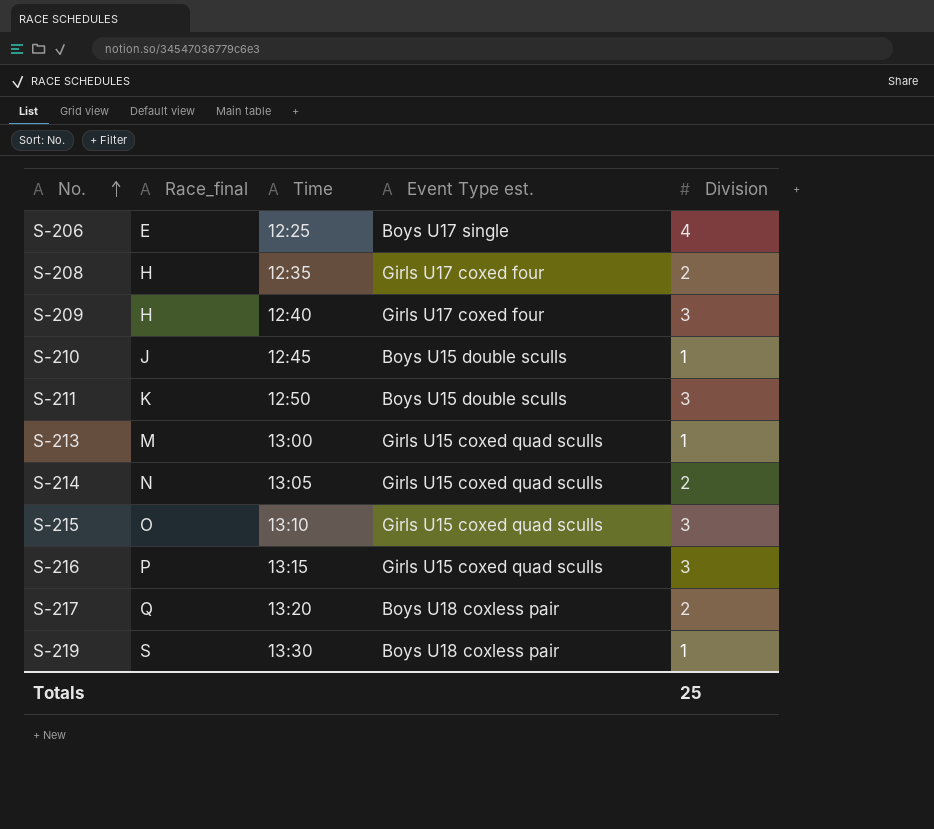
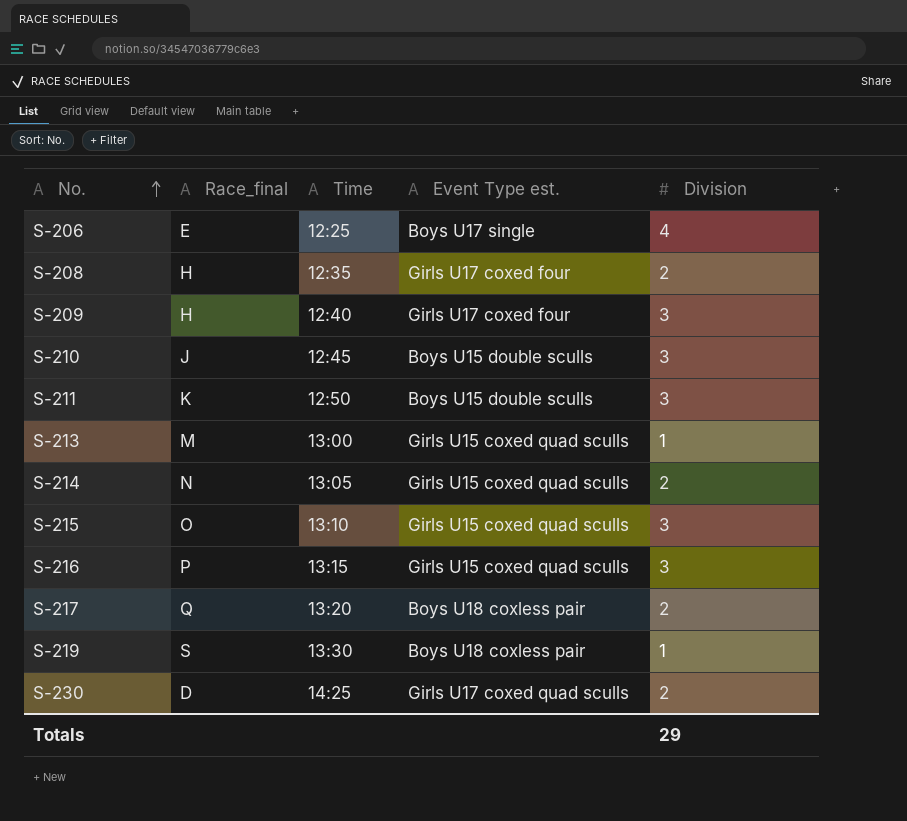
S-210 | Division: 1 -> 3
row S-230: none -> D | 14:25 | Girls U17 coxed quad sculls | 2
Totals | Division: 25 -> 29

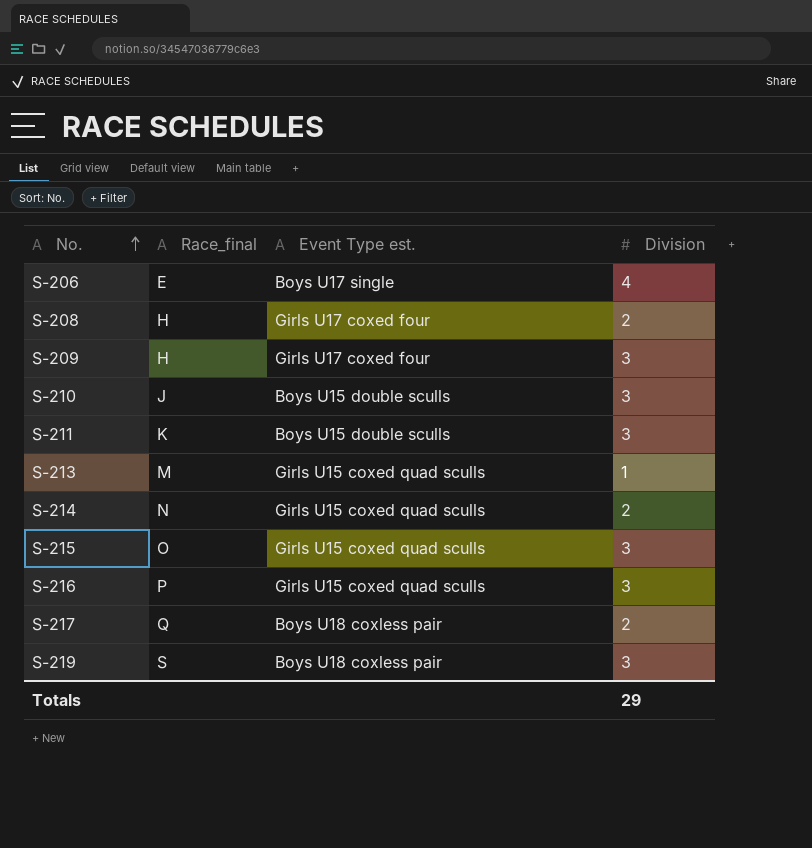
column Time | position: 3 -> none
row S-230: D | 14:25 | Girls U17 coxed quad sculls | 2 -> none
S-219 | Division: 1 -> 3

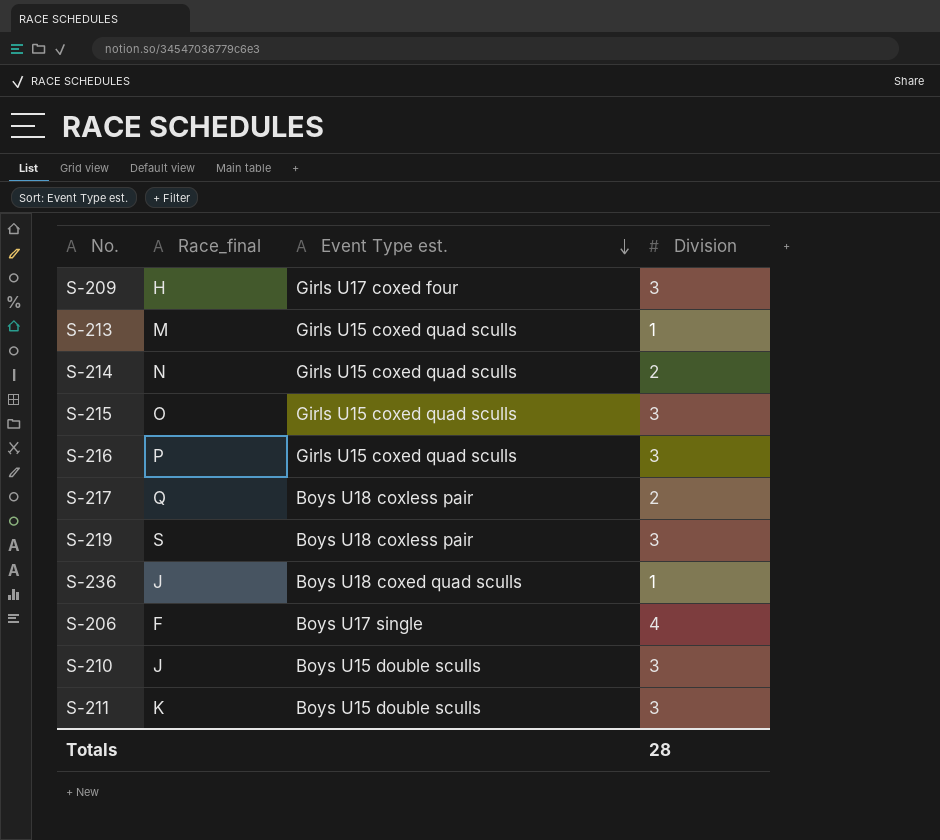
row order: No. ascending -> Event Type est. descending
row S-208: H | Girls U17 coxed four | 2 -> none
row S-236: none -> J | Boys U18 coxed quad sculls | 1
S-206 | Race_final: E -> F
Totals | Division: 29 -> 28

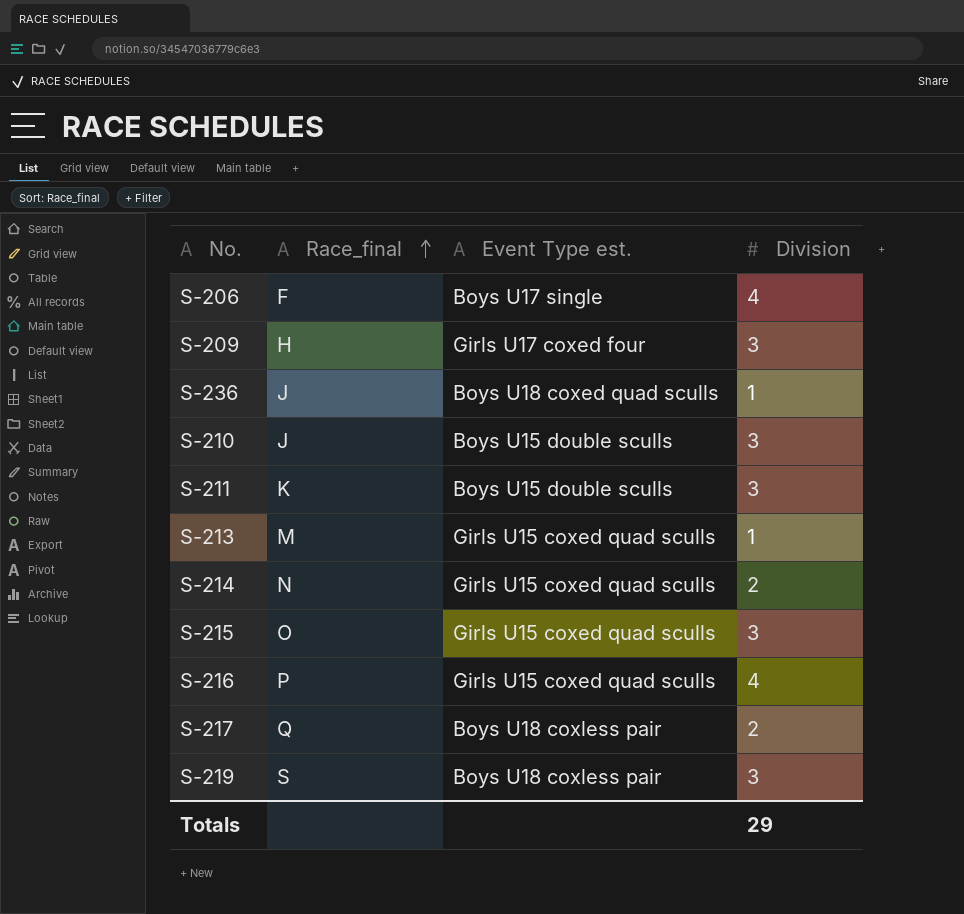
row order: Event Type est. descending -> Race_final ascending
S-216 | Division: 3 -> 4
Totals | Division: 28 -> 29

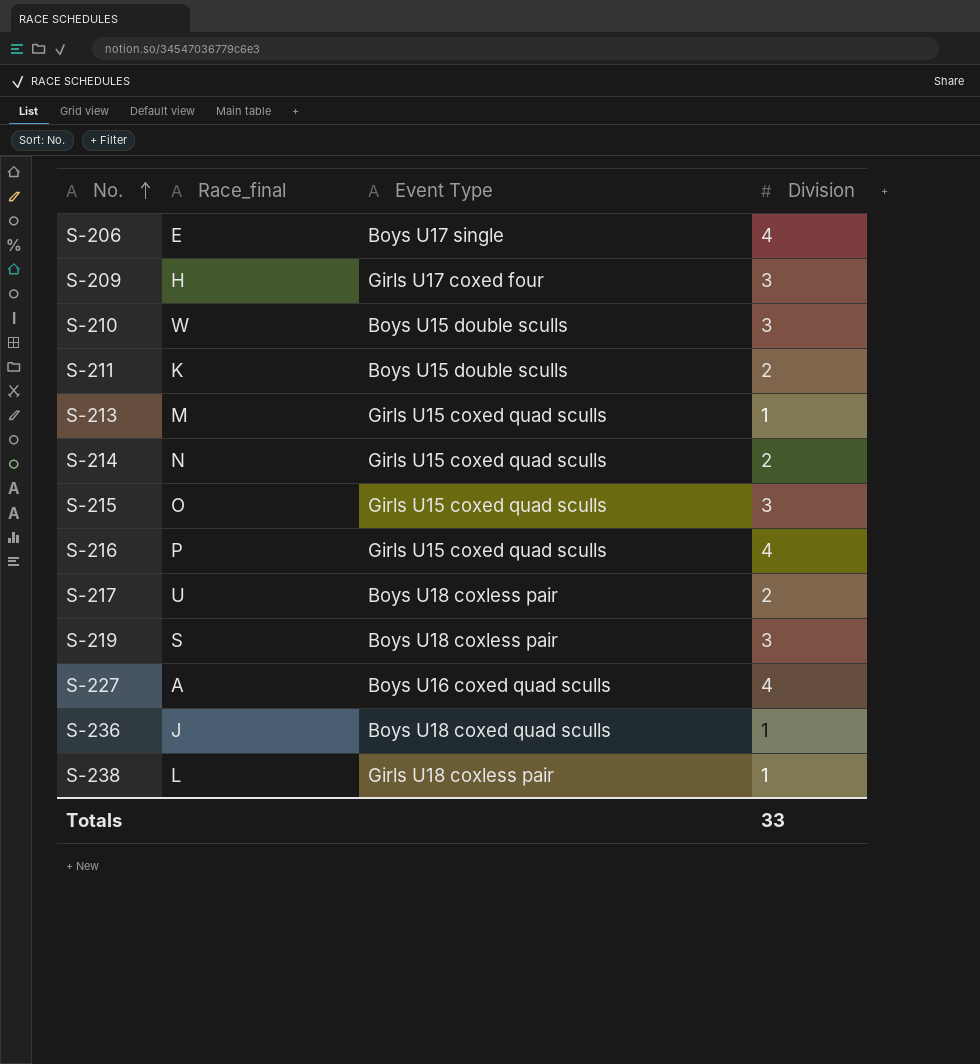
row order: Race_final ascending -> No. ascending
column name: Event Type est. -> Event Type
S-206 | Race_final: F -> E
S-210 | Race_final: J -> W
S-211 | Division: 3 -> 2
S-217 | Race_final: Q -> U
row S-227: none -> A | Boys U16 coxed quad sculls | 4
row S-238: none -> L | Girls U18 coxless pair | 1
Totals | Division: 29 -> 33

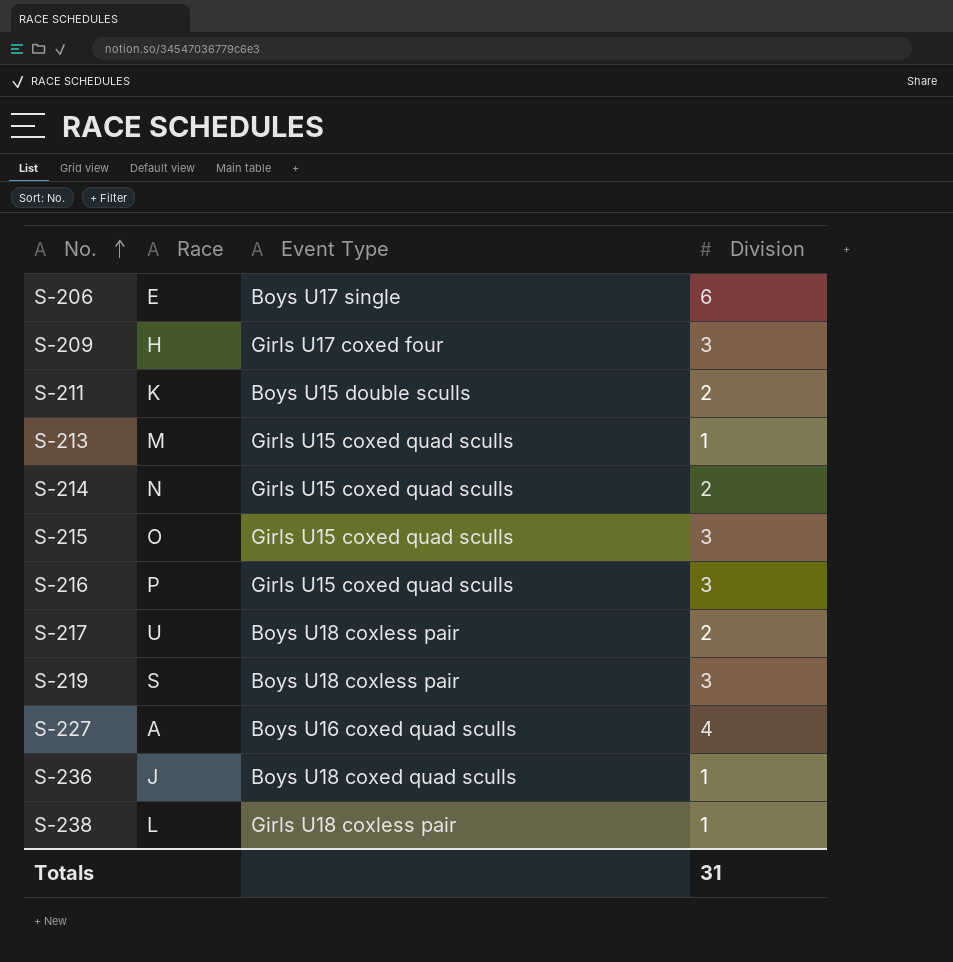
column name: Race_final -> Race
row S-210: W | Boys U15 double sculls | 3 -> none
S-206 | Division: 4 -> 6
S-216 | Division: 4 -> 3
Totals | Division: 33 -> 31

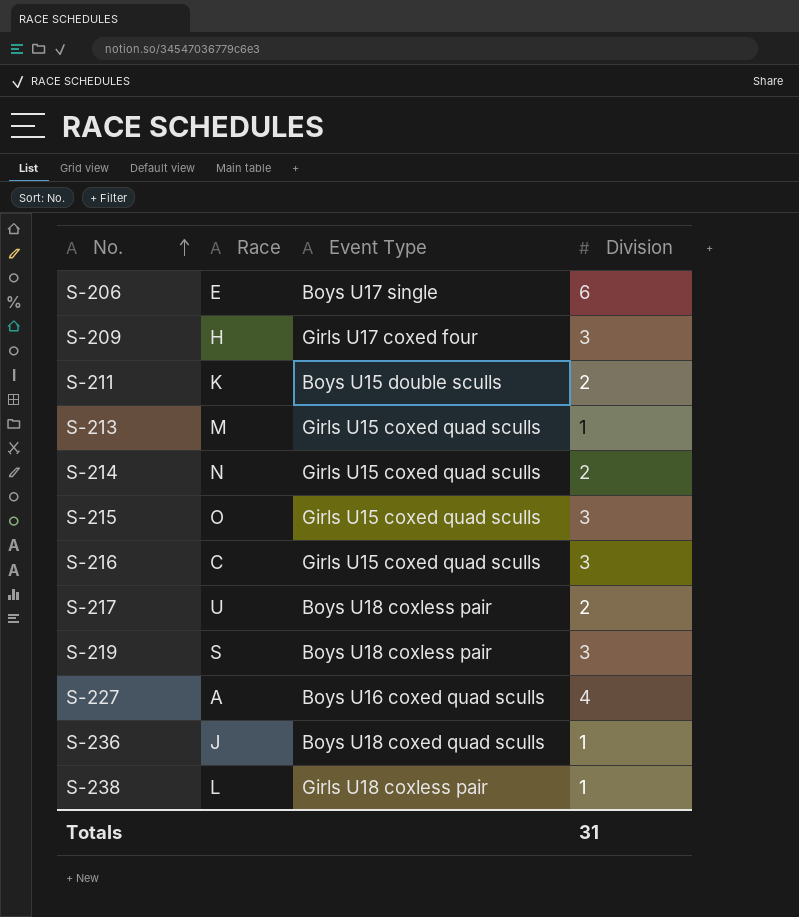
S-216 | Race: P -> C

